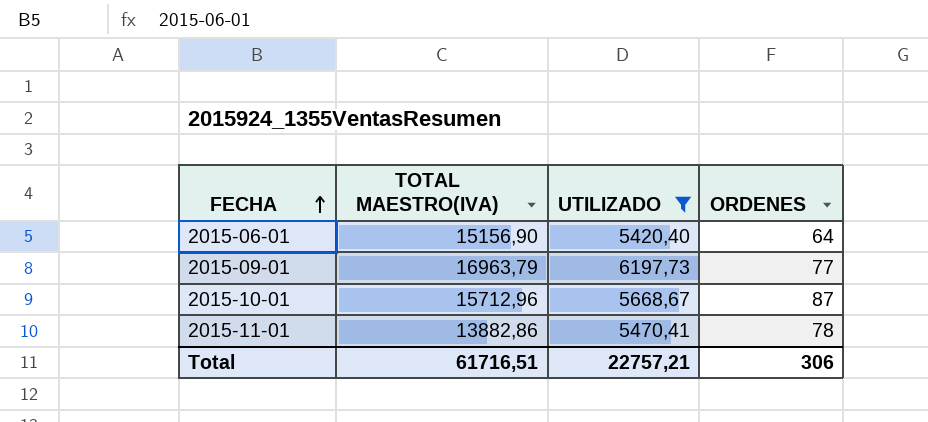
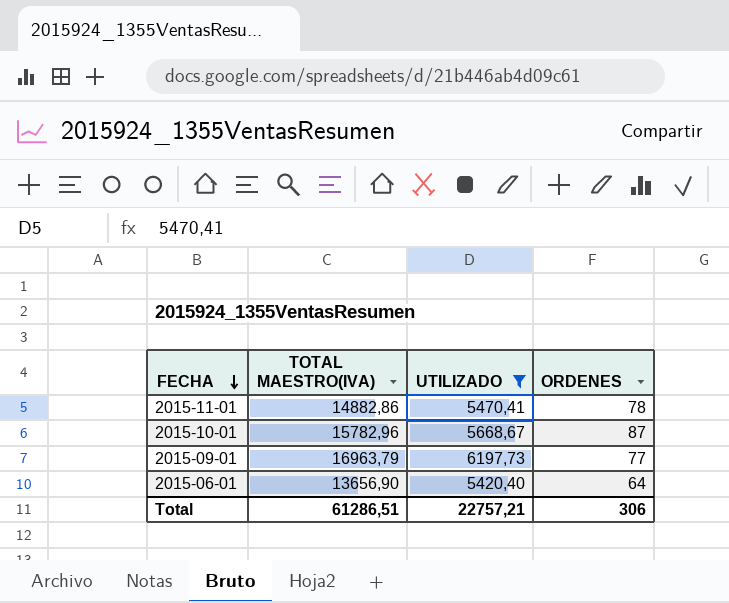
row order: FECHA ascending -> FECHA descending
2015-11-01 | TOTAL MAESTRO(IVA): 13882,86 -> 14882,86
2015-10-01 | TOTAL MAESTRO(IVA): 15712,96 -> 15782,96
2015-06-01 | TOTAL MAESTRO(IVA): 15156,90 -> 13656,90
Total | TOTAL MAESTRO(IVA): 61716,51 -> 61286,51

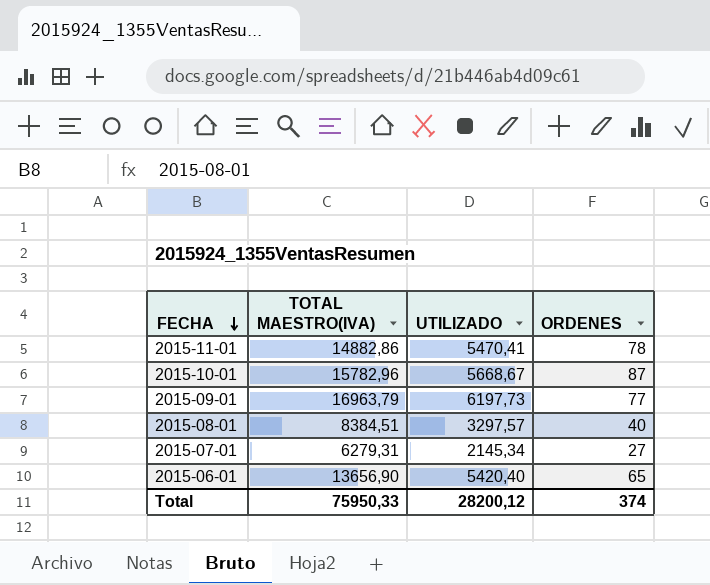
filter: UTILIZADO >= 5420,40 -> none
2015-06-01 | ORDENES: 64 -> 65
Total | TOTAL MAESTRO(IVA): 61286,51 -> 75950,33
Total | UTILIZADO: 22757,21 -> 28200,12
Total | ORDENES: 306 -> 374

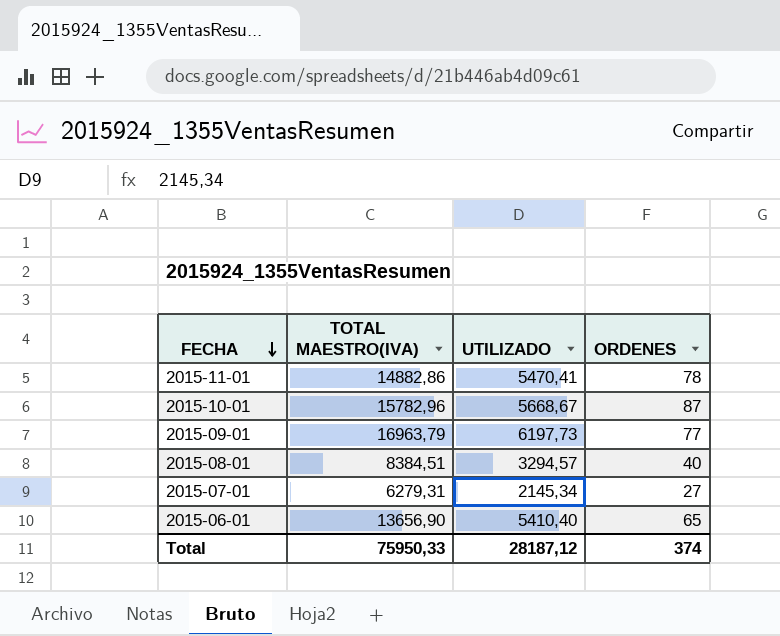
2015-08-01 | UTILIZADO: 3297,57 -> 3294,57
2015-06-01 | UTILIZADO: 5420,40 -> 5410,40
Total | UTILIZADO: 28200,12 -> 28187,12

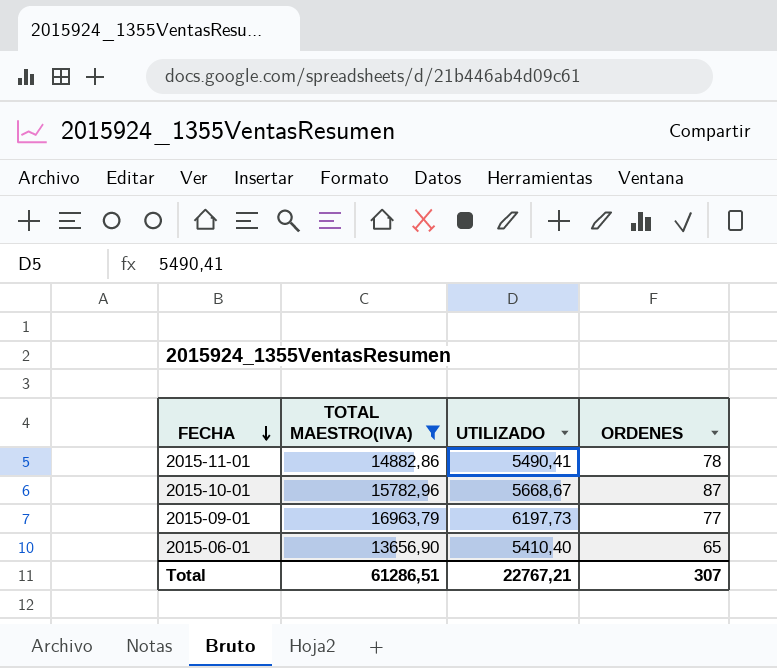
filter: none -> TOTAL MAESTRO(IVA) >= 13656,90
2015-11-01 | UTILIZADO: 5470,41 -> 5490,41
Total | TOTAL MAESTRO(IVA): 75950,33 -> 61286,51
Total | UTILIZADO: 28187,12 -> 22767,21
Total | ORDENES: 374 -> 307

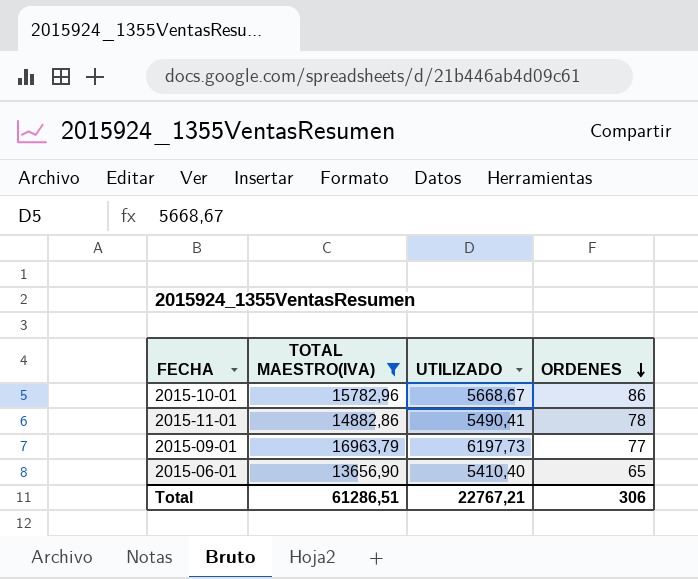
row order: FECHA descending -> ORDENES descending
2015-10-01 | ORDENES: 87 -> 86
Total | ORDENES: 307 -> 306

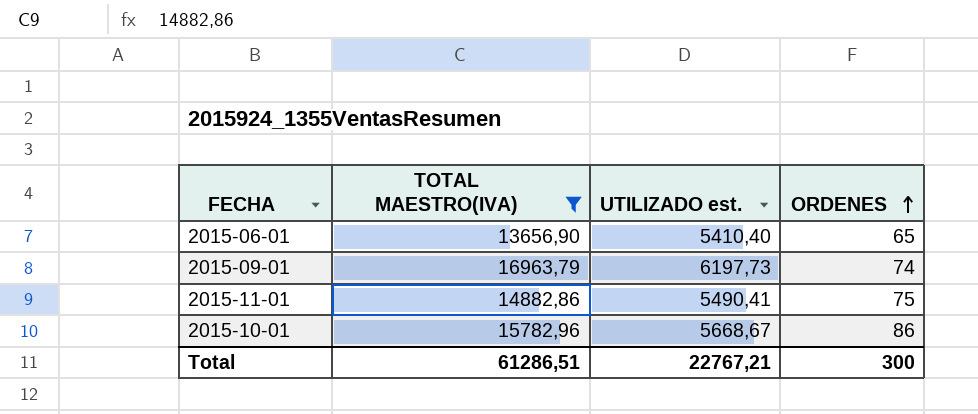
row order: ORDENES descending -> ORDENES ascending
column name: UTILIZADO -> UTILIZADO est.
2015-09-01 | ORDENES: 77 -> 74
2015-11-01 | ORDENES: 78 -> 75
Total | ORDENES: 306 -> 300

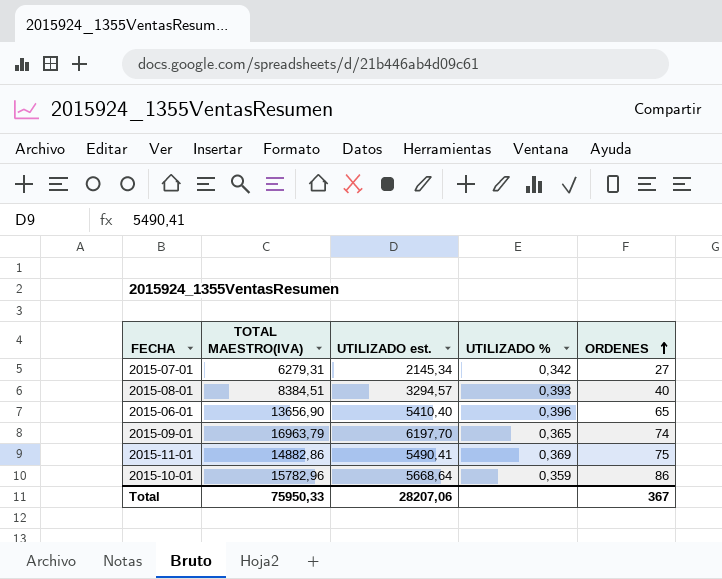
filter: TOTAL MAESTRO(IVA) >= 13656,90 -> none
column UTILIZADO % | formula: none -> [UTILIZADO est.] / [TOTAL MAESTRO(IVA)]
2015-09-01 | UTILIZADO est.: 6197,73 -> 6197,70
2015-10-01 | UTILIZADO est.: 5668,67 -> 5668,64
Total | TOTAL MAESTRO(IVA): 61286,51 -> 75950,33
Total | UTILIZADO est.: 22767,21 -> 28207,06
Total | ORDENES: 300 -> 367

